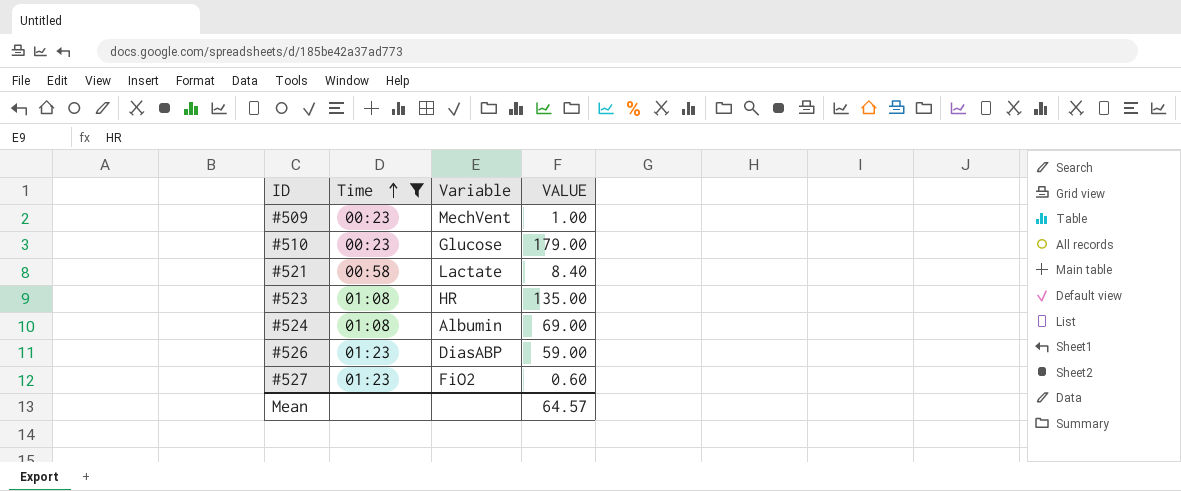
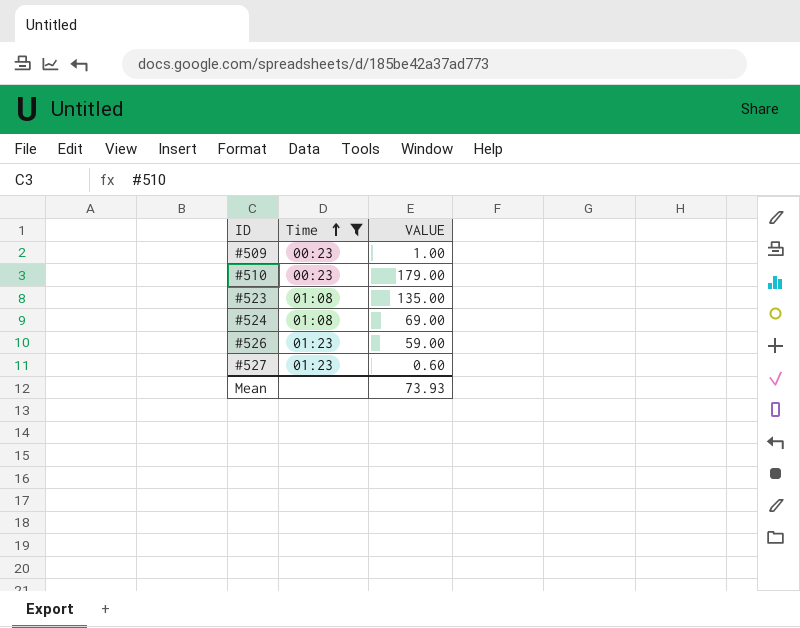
column Variable | position: 3 -> none
row #521: 00:58 | Lactate | 8.40 -> none
Mean | VALUE: 64.57 -> 73.93

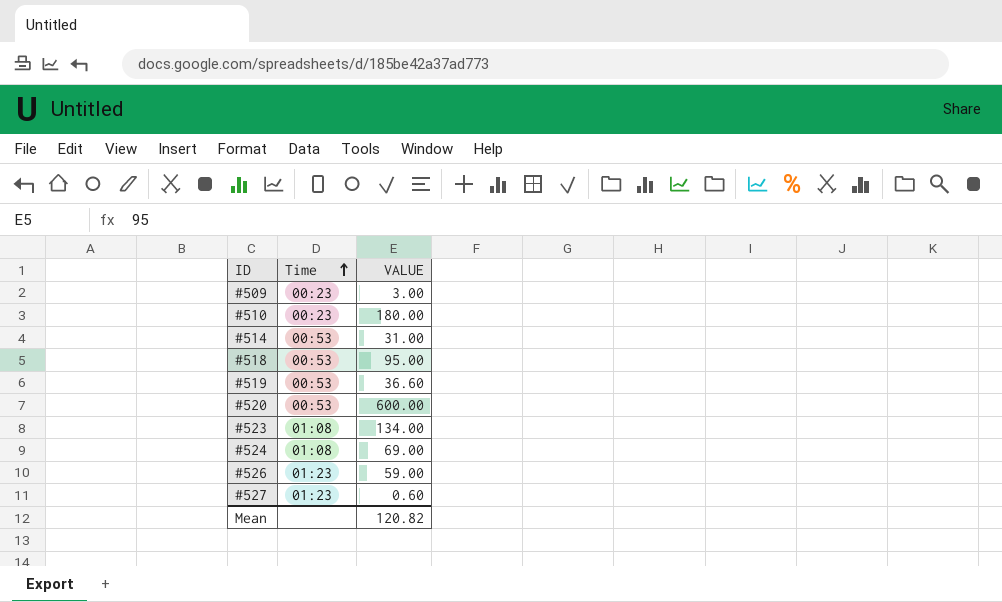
filter: Time != 00:53 -> none
#509 | VALUE: 1.00 -> 3.00
#510 | VALUE: 179.00 -> 180.00
#523 | VALUE: 135.00 -> 134.00
Mean | VALUE: 73.93 -> 120.82

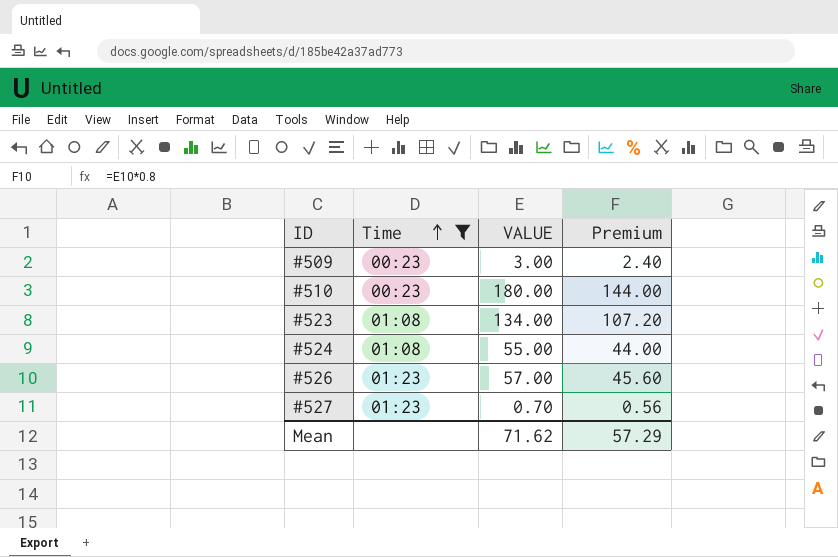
filter: none -> Time != 00:53
column Premium | formula: none -> [VALUE] * 0.8
#524 | VALUE: 69.00 -> 55.00
#526 | VALUE: 59.00 -> 57.00
#527 | VALUE: 0.60 -> 0.70
Mean | VALUE: 120.82 -> 71.62

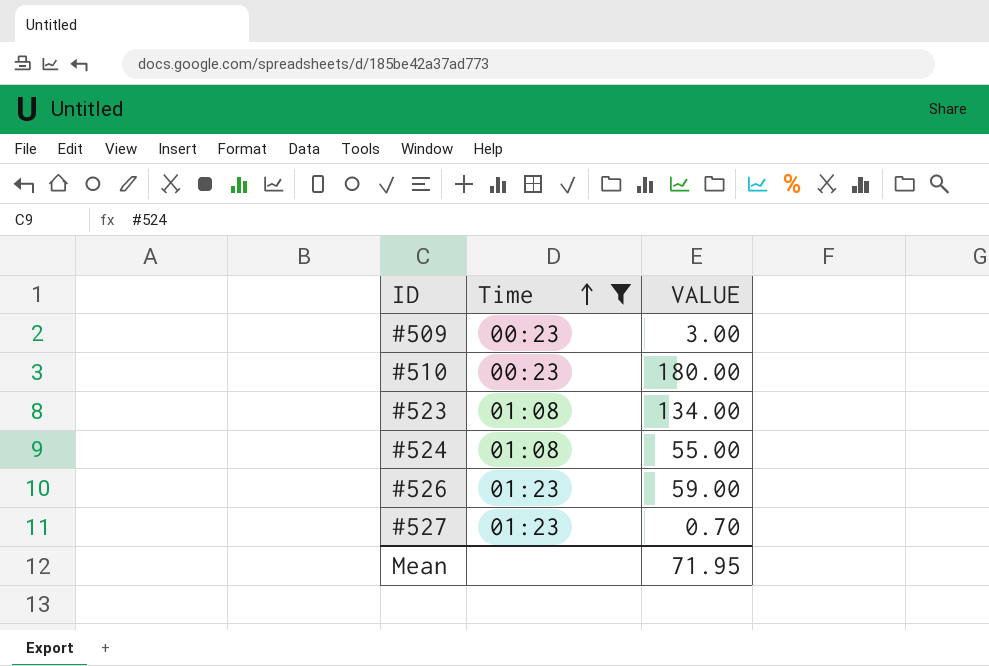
column Premium | formula: [VALUE] * 0.8 -> none
#526 | VALUE: 57.00 -> 59.00
Mean | VALUE: 71.62 -> 71.95

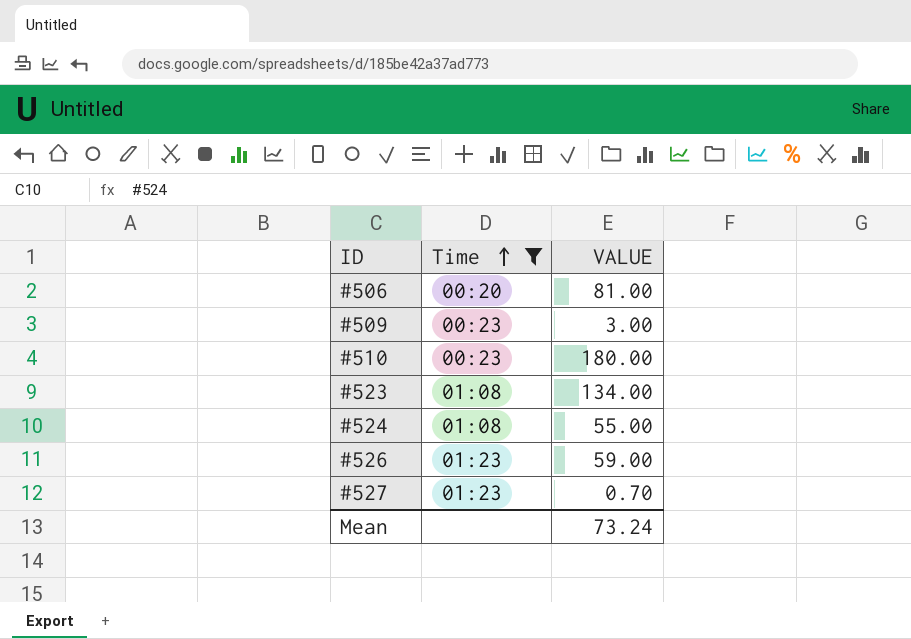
row #506: none -> 00:20 | 81.00
Mean | VALUE: 71.95 -> 73.24

